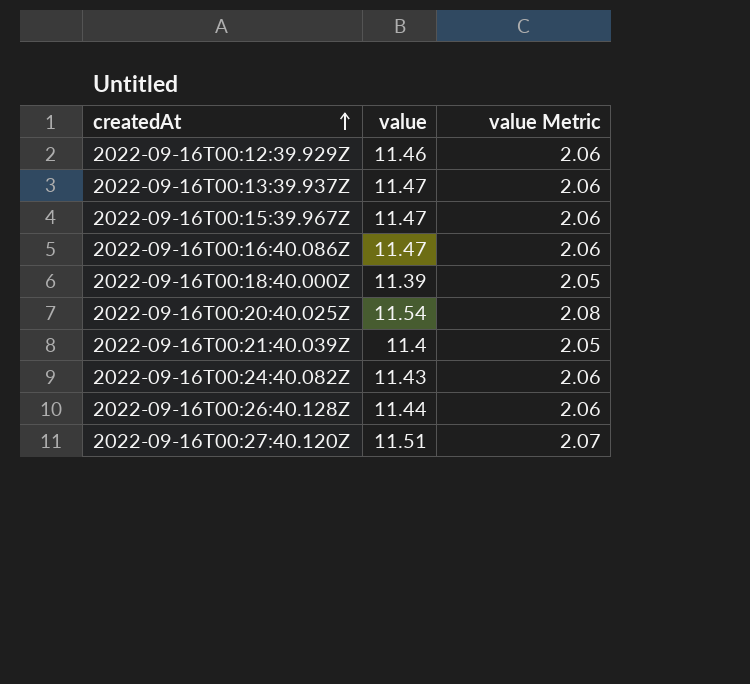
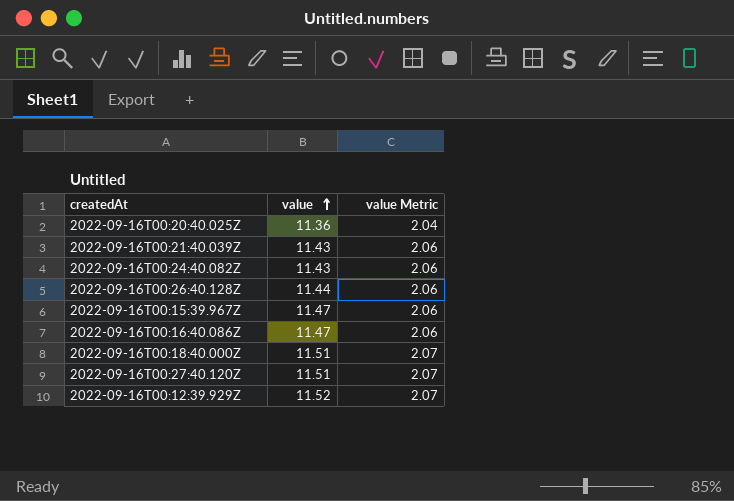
row order: createdAt ascending -> value ascending
row 2022-09-16T00:13:39.937Z: 11.47 | 2.06 -> none
2022-09-16T00:20:40.025Z | value: 11.54 -> 11.36
2022-09-16T00:20:40.025Z | value Metric: 2.08 -> 2.04
2022-09-16T00:21:40.039Z | value: 11.4 -> 11.43
2022-09-16T00:21:40.039Z | value Metric: 2.05 -> 2.06
2022-09-16T00:18:40.000Z | value: 11.39 -> 11.51
2022-09-16T00:18:40.000Z | value Metric: 2.05 -> 2.07
2022-09-16T00:12:39.929Z | value: 11.46 -> 11.52
2022-09-16T00:12:39.929Z | value Metric: 2.06 -> 2.07

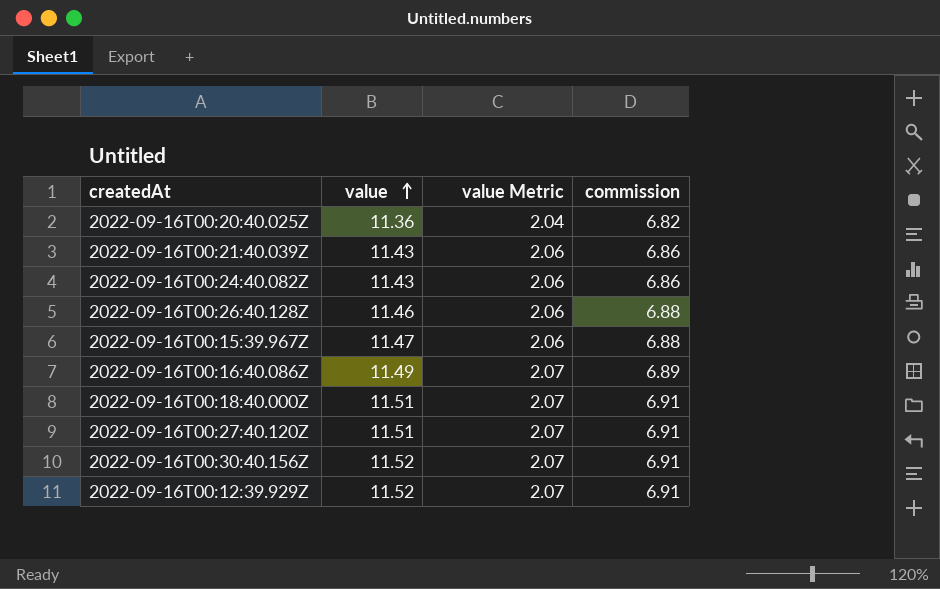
column commission | formula: none -> [value] * 0.6
2022-09-16T00:26:40.128Z | value: 11.44 -> 11.46
2022-09-16T00:16:40.086Z | value: 11.47 -> 11.49
2022-09-16T00:16:40.086Z | value Metric: 2.06 -> 2.07
row 2022-09-16T00:30:40.156Z: none -> 11.52 | 2.07 | 6.91

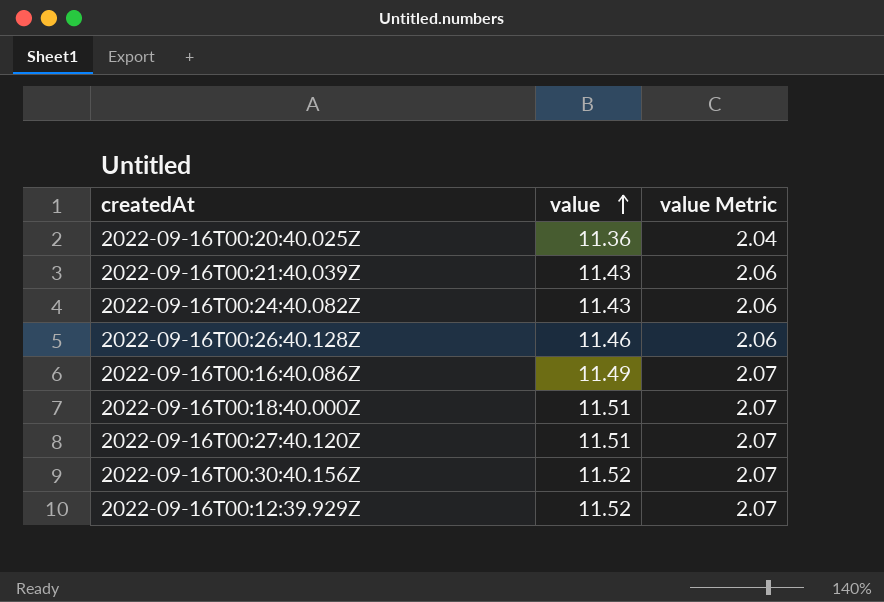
column commission | formula: [value] * 0.6 -> none
row 2022-09-16T00:15:39.967Z: 11.47 | 2.06 | 6.88 -> none

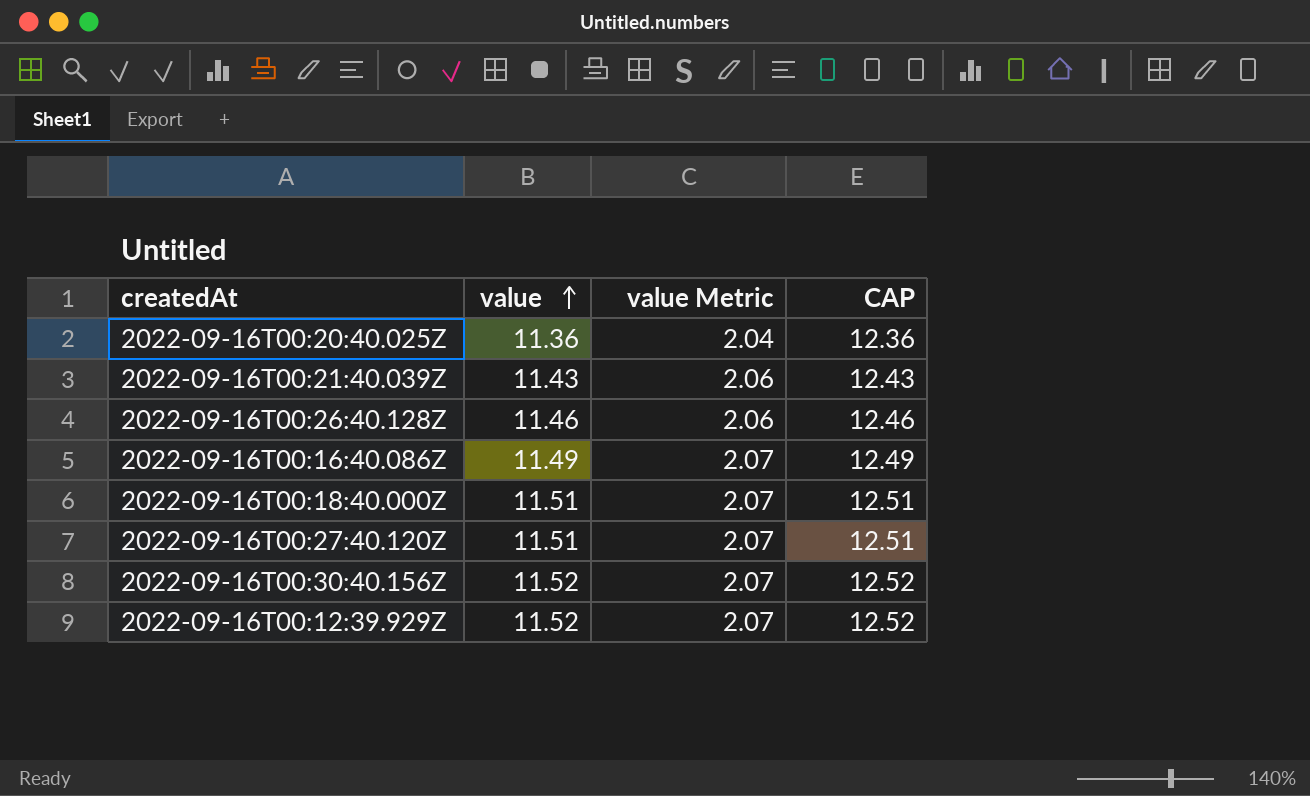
column CAP | formula: none -> [value] + 1
row 2022-09-16T00:24:40.082Z: 11.43 | 2.06 -> none

